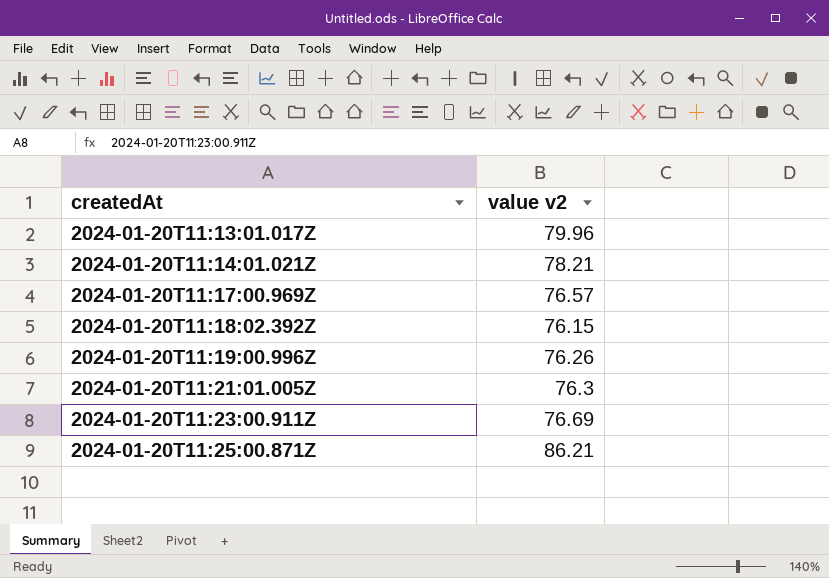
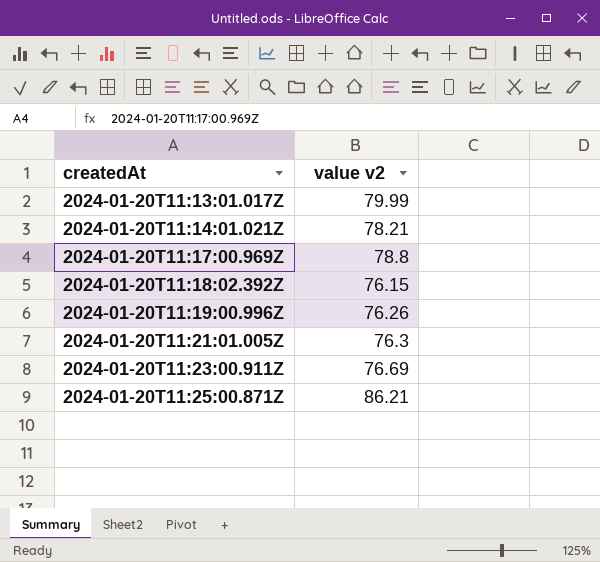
2024-01-20T11:13:01.017Z | value v2: 79.96 -> 79.99
2024-01-20T11:17:00.969Z | value v2: 76.57 -> 78.8

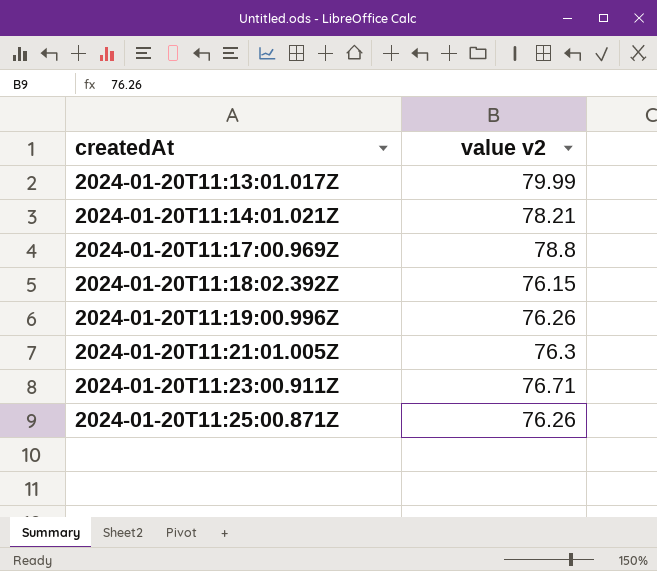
2024-01-20T11:23:00.911Z | value v2: 76.69 -> 76.71
2024-01-20T11:25:00.871Z | value v2: 86.21 -> 76.26

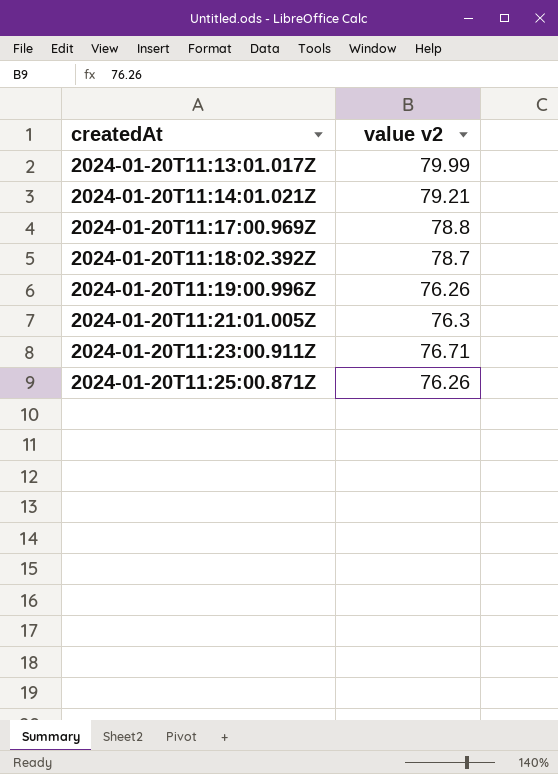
2024-01-20T11:14:01.021Z | value v2: 78.21 -> 79.21
2024-01-20T11:18:02.392Z | value v2: 76.15 -> 78.7

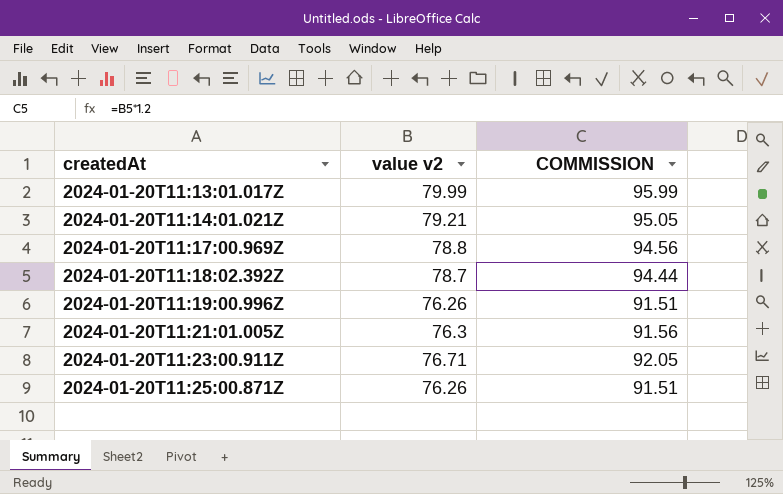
column COMMISSION | formula: none -> [value v2] * 1.2

